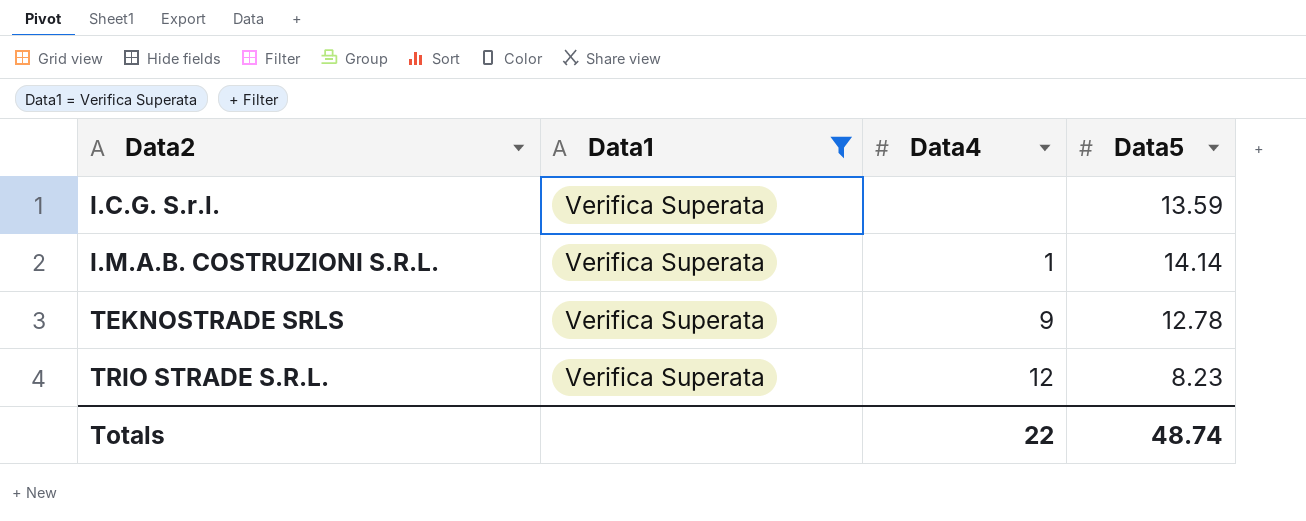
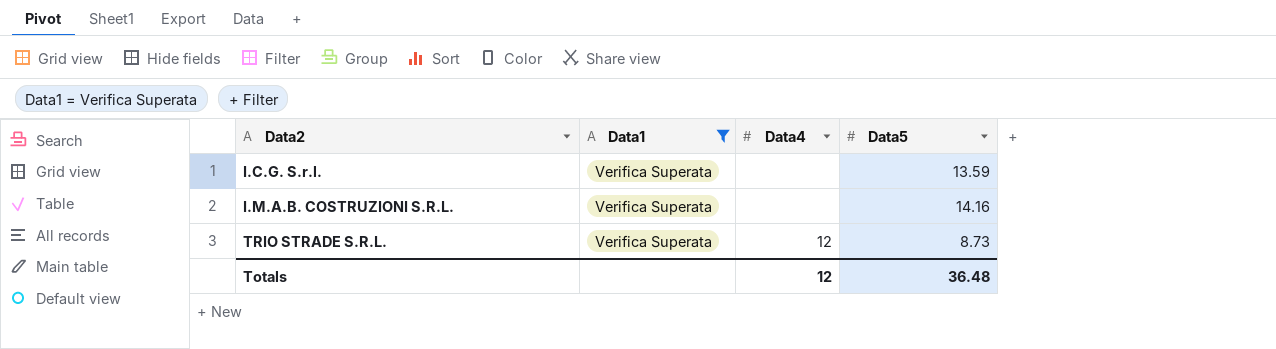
row TEKNOSTRADE SRLS: Verifica Superata | 9 | 12.78 -> none
I.M.A.B. COSTRUZIONI S.R.L. | Data4: 1 -> none
I.M.A.B. COSTRUZIONI S.R.L. | Data5: 14.14 -> 14.16
TRIO STRADE S.R.L. | Data5: 8.23 -> 8.73
Totals | Data4: 22 -> 12
Totals | Data5: 48.74 -> 36.48

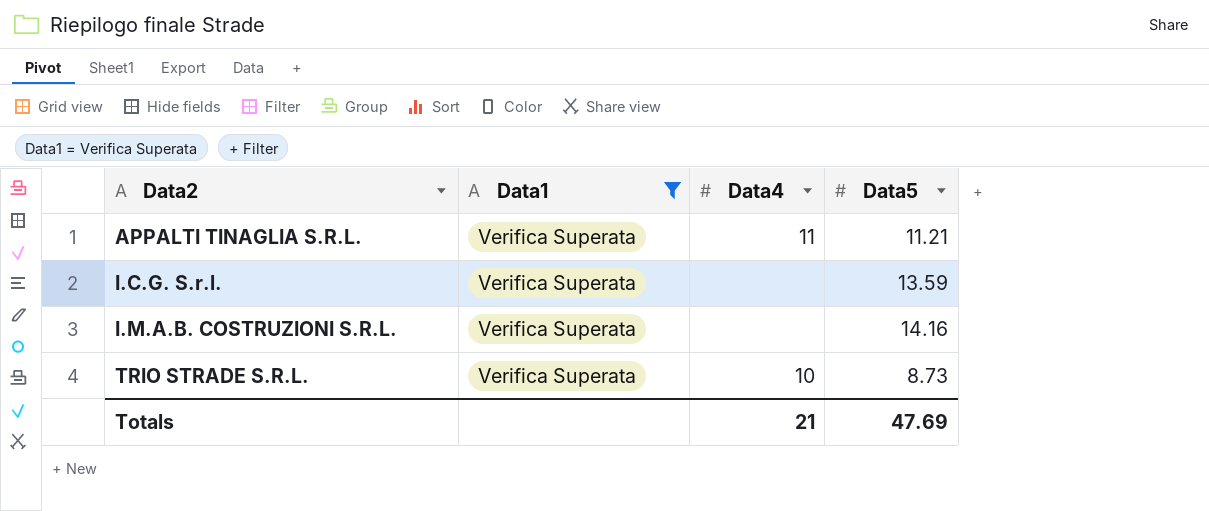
row APPALTI TINAGLIA S.R.L.: none -> Verifica Superata | 11 | 11.21
TRIO STRADE S.R.L. | Data4: 12 -> 10
Totals | Data4: 12 -> 21
Totals | Data5: 36.48 -> 47.69

